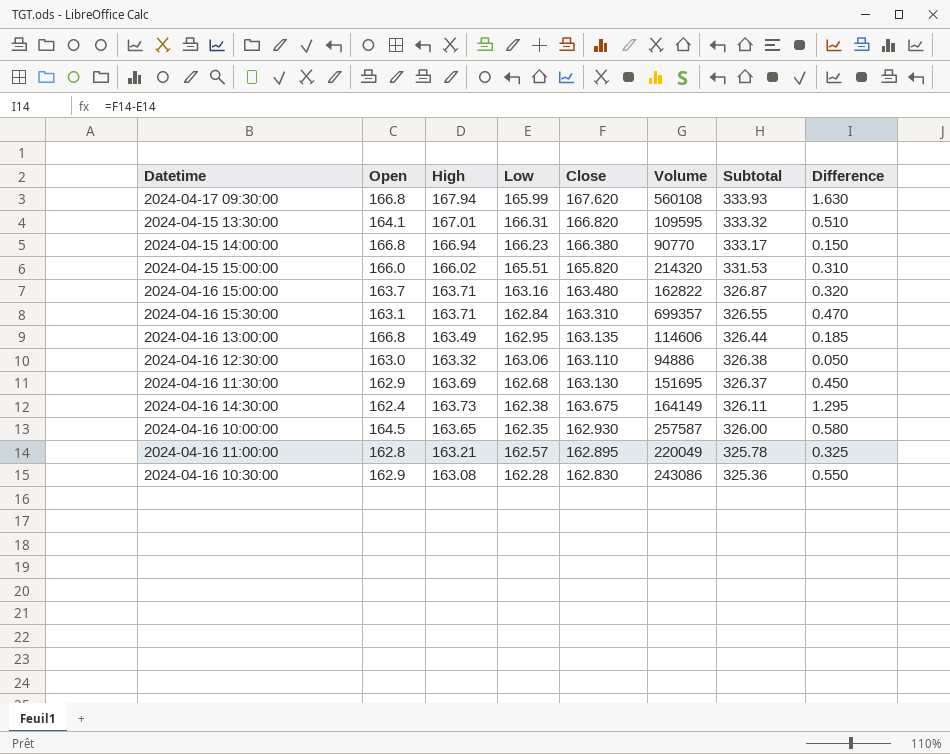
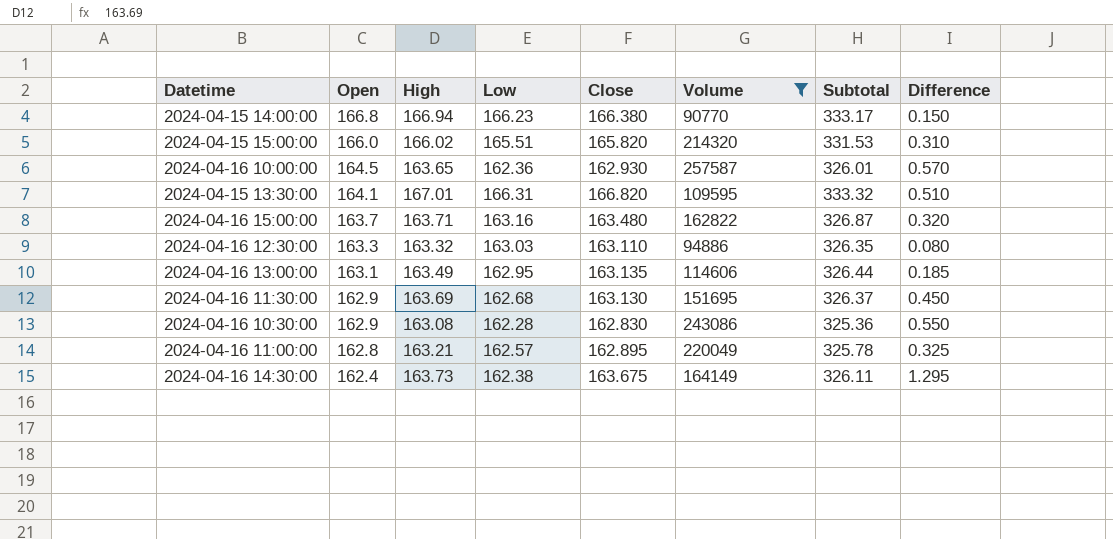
filter: none -> Volume <= 257587
row order: Subtotal descending -> Open descending
2024-04-16 10:00:00 | Low: 162.35 -> 162.36
2024-04-16 10:00:00 | Subtotal: 326.00 -> 326.01
2024-04-16 10:00:00 | Difference: 0.580 -> 0.570
2024-04-16 12:30:00 | Open: 163.0 -> 163.3
2024-04-16 12:30:00 | Low: 163.06 -> 163.03
2024-04-16 12:30:00 | Subtotal: 326.38 -> 326.35
2024-04-16 12:30:00 | Difference: 0.050 -> 0.080
2024-04-16 13:00:00 | Open: 166.8 -> 163.1

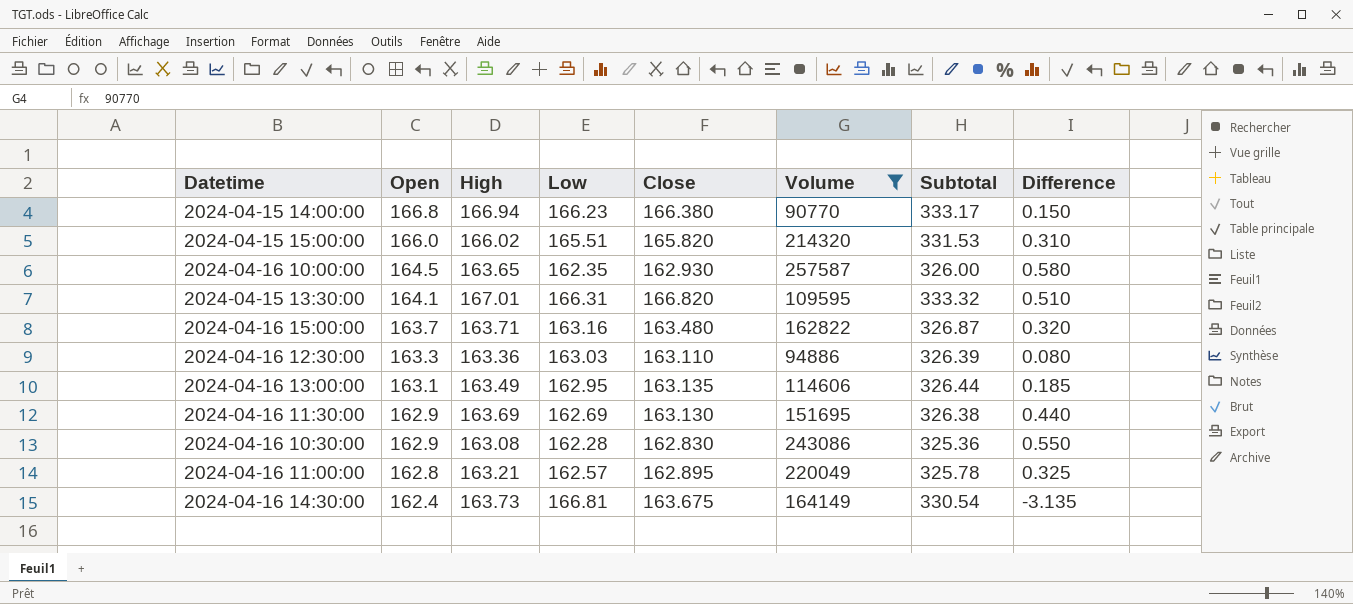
2024-04-16 10:00:00 | Low: 162.36 -> 162.35
2024-04-16 10:00:00 | Subtotal: 326.01 -> 326.00
2024-04-16 10:00:00 | Difference: 0.570 -> 0.580
2024-04-16 12:30:00 | High: 163.32 -> 163.36
2024-04-16 12:30:00 | Subtotal: 326.35 -> 326.39
2024-04-16 11:30:00 | Low: 162.68 -> 162.69
2024-04-16 11:30:00 | Subtotal: 326.37 -> 326.38
2024-04-16 11:30:00 | Difference: 0.450 -> 0.440
2024-04-16 14:30:00 | Low: 162.38 -> 166.81
2024-04-16 14:30:00 | Subtotal: 326.11 -> 330.54
2024-04-16 14:30:00 | Difference: 1.295 -> -3.135

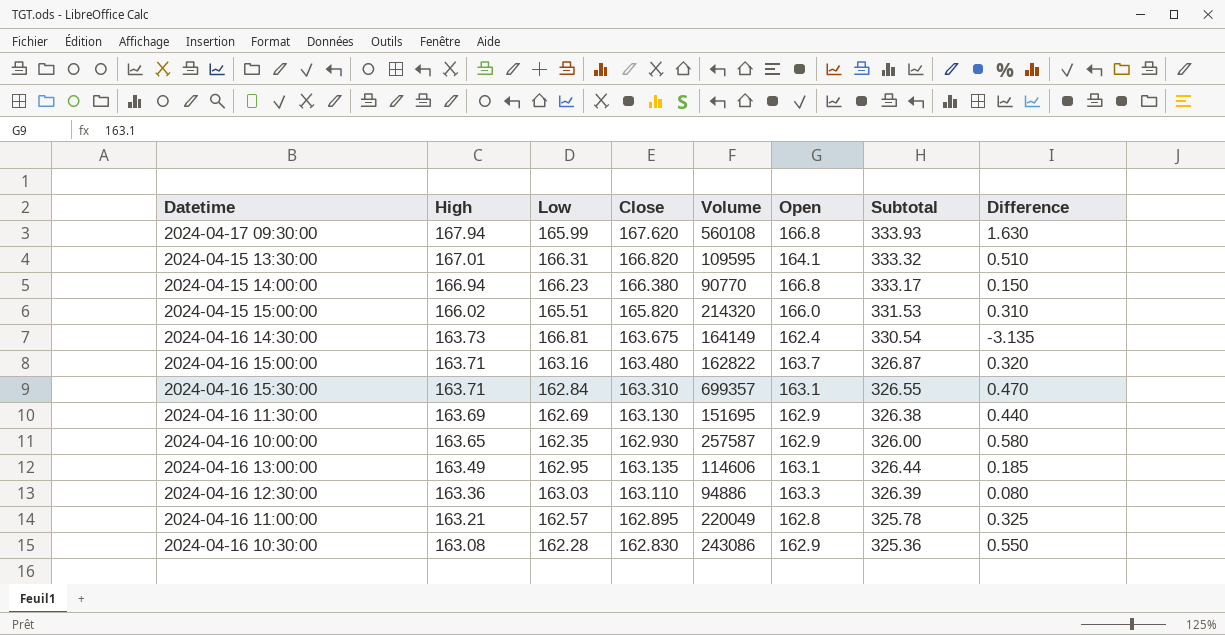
filter: Volume <= 257587 -> none
row order: Open descending -> High descending
column Open | position: 2 -> 6
2024-04-16 10:00:00 | Open: 164.5 -> 162.9

